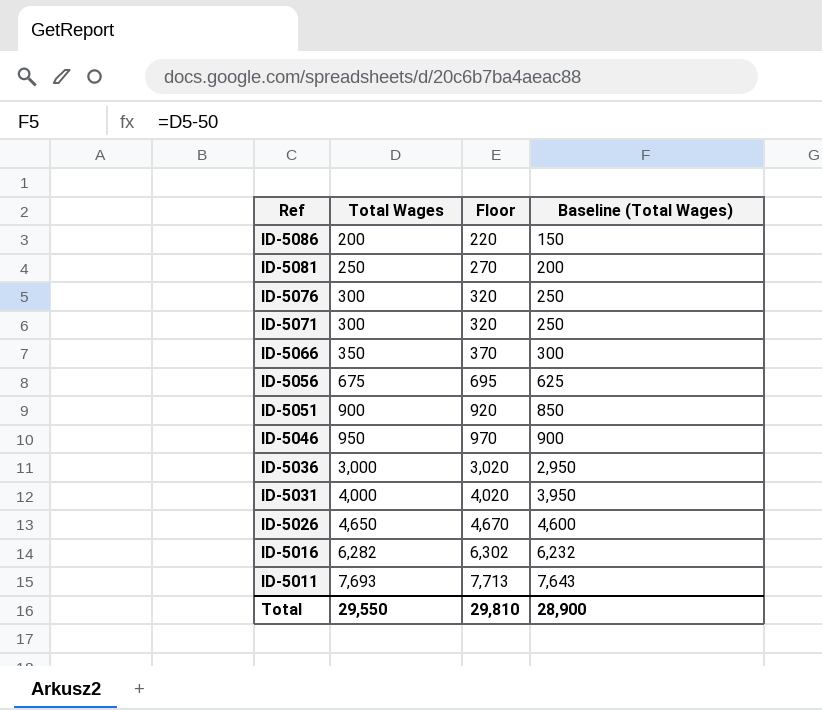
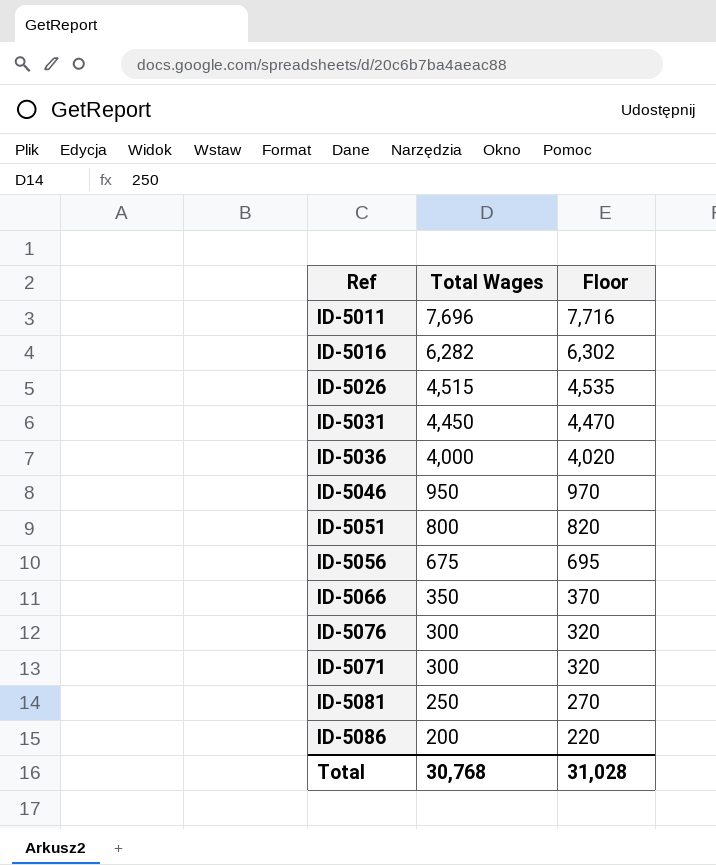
row order: Ref descending -> Total Wages descending
column Baseline (Total Wages) | formula: [Total Wages] - 50 -> none
ID-5011 | Total Wages: 7,693 -> 7,696
ID-5011 | Floor: 7,713 -> 7,716
ID-5026 | Total Wages: 4,650 -> 4,515
ID-5026 | Floor: 4,670 -> 4,535
ID-5031 | Total Wages: 4,000 -> 4,450
ID-5031 | Floor: 4,020 -> 4,470
ID-5036 | Total Wages: 3,000 -> 4,000
ID-5036 | Floor: 3,020 -> 4,020
ID-5051 | Total Wages: 900 -> 800
ID-5051 | Floor: 920 -> 820
Total | Total Wages: 29,550 -> 30,768
Total | Floor: 29,810 -> 31,028

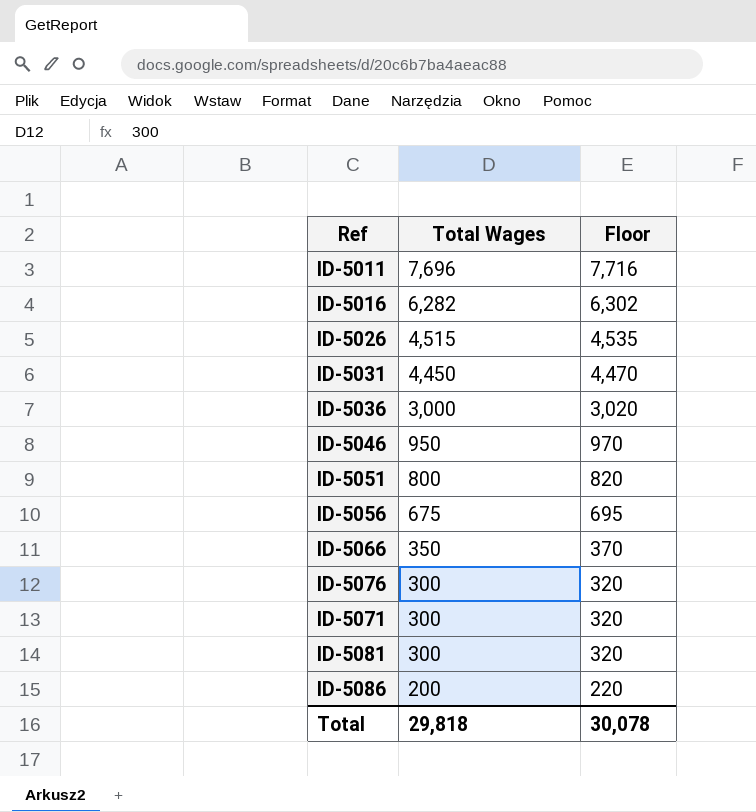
ID-5036 | Total Wages: 4,000 -> 3,000
ID-5036 | Floor: 4,020 -> 3,020
ID-5081 | Total Wages: 250 -> 300
ID-5081 | Floor: 270 -> 320
Total | Total Wages: 30,768 -> 29,818
Total | Floor: 31,028 -> 30,078

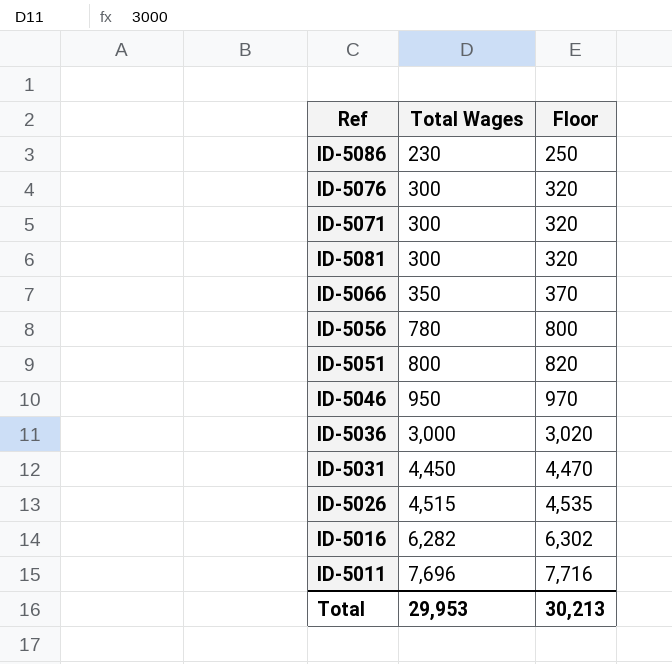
row order: Total Wages descending -> Total Wages ascending
ID-5086 | Total Wages: 200 -> 230
ID-5086 | Floor: 220 -> 250
ID-5056 | Total Wages: 675 -> 780
ID-5056 | Floor: 695 -> 800
Total | Total Wages: 29,818 -> 29,953
Total | Floor: 30,078 -> 30,213

